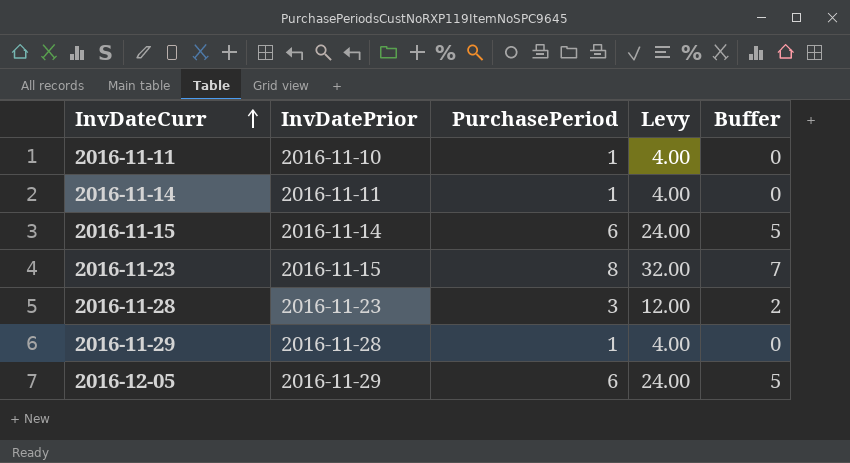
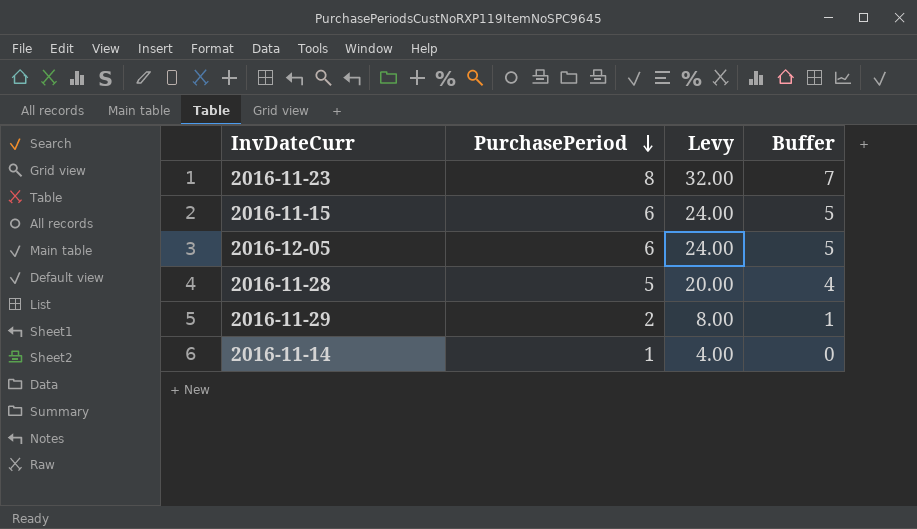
row order: InvDateCurr ascending -> PurchasePeriod descending
column InvDatePrior | position: 2 -> none
row 2016-11-11: 2016-11-10 | 1 | 4.00 | 0 -> none
2016-11-28 | PurchasePeriod: 3 -> 5
2016-11-28 | Levy: 12.00 -> 20.00
2016-11-28 | Buffer: 2 -> 4
2016-11-29 | PurchasePeriod: 1 -> 2
2016-11-29 | Levy: 4.00 -> 8.00
2016-11-29 | Buffer: 0 -> 1

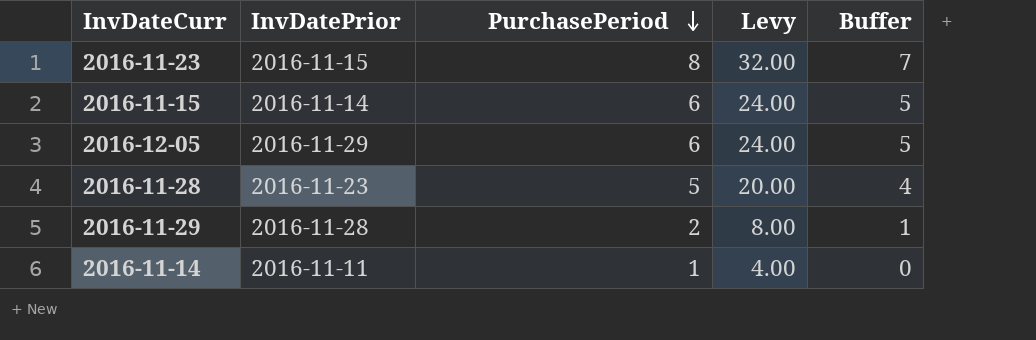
column InvDatePrior | position: none -> 2

